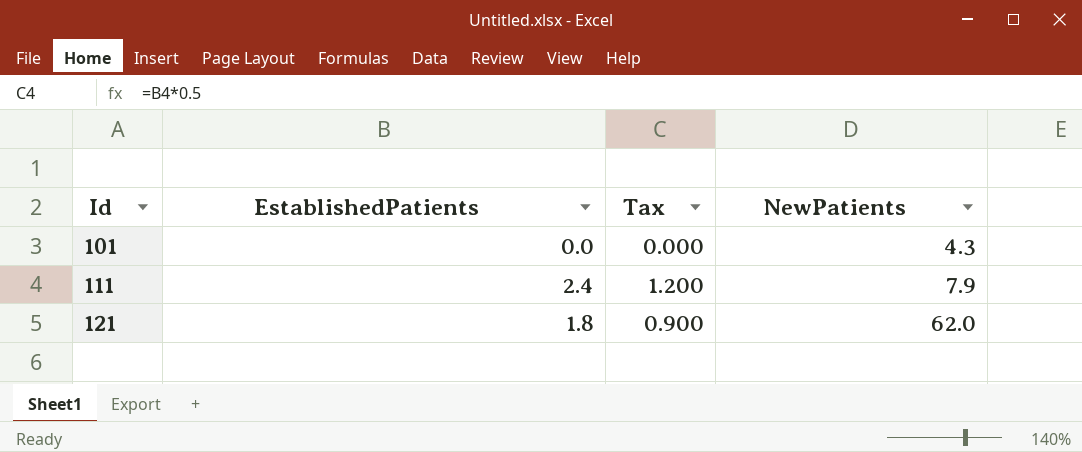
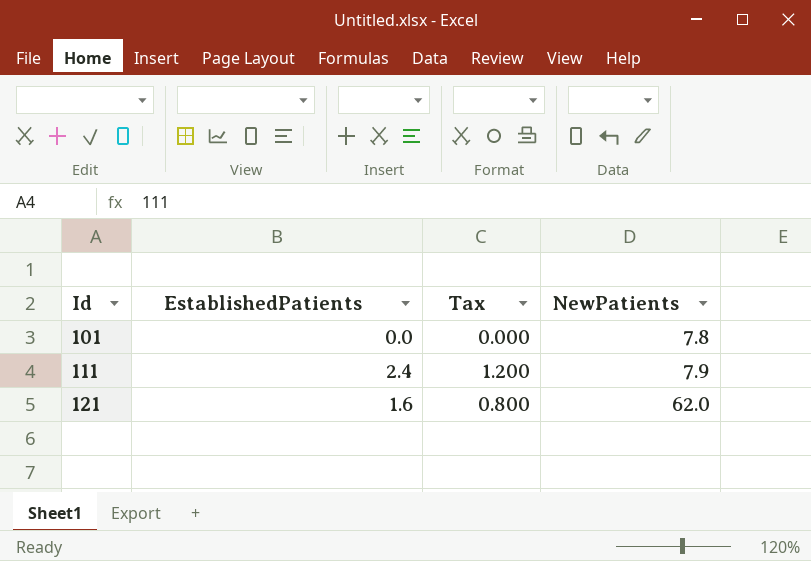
101 | NewPatients: 4.3 -> 7.8
121 | EstablishedPatients: 1.8 -> 1.6
121 | Tax: 0.900 -> 0.800

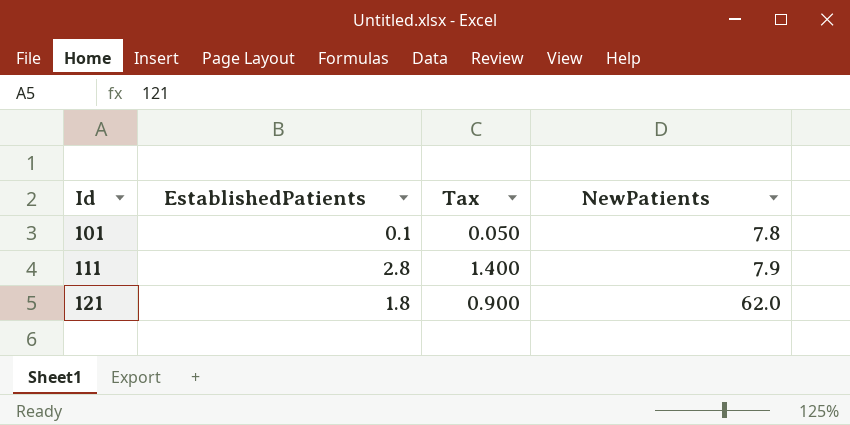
101 | EstablishedPatients: 0.0 -> 0.1
101 | Tax: 0.000 -> 0.050
111 | EstablishedPatients: 2.4 -> 2.8
111 | Tax: 1.200 -> 1.400
121 | EstablishedPatients: 1.6 -> 1.8
121 | Tax: 0.800 -> 0.900

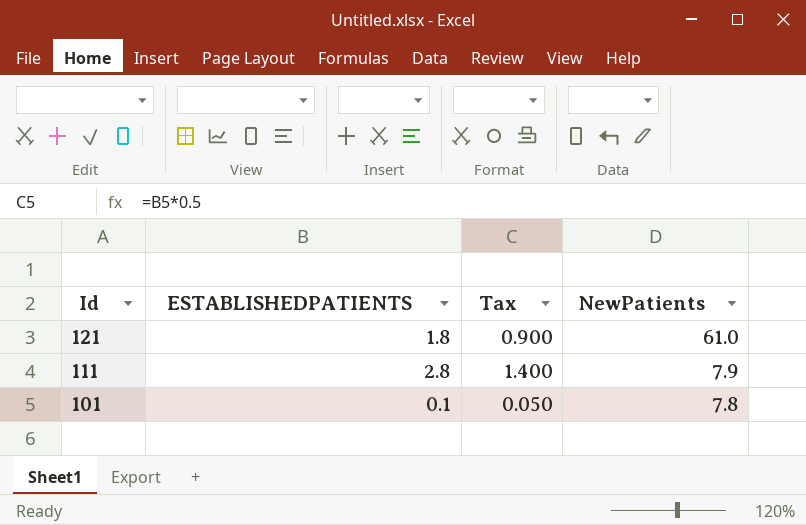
row order: Id ascending -> Id descending
column name: EstablishedPatients -> ESTABLISHEDPATIENTS
121 | NewPatients: 62.0 -> 61.0

